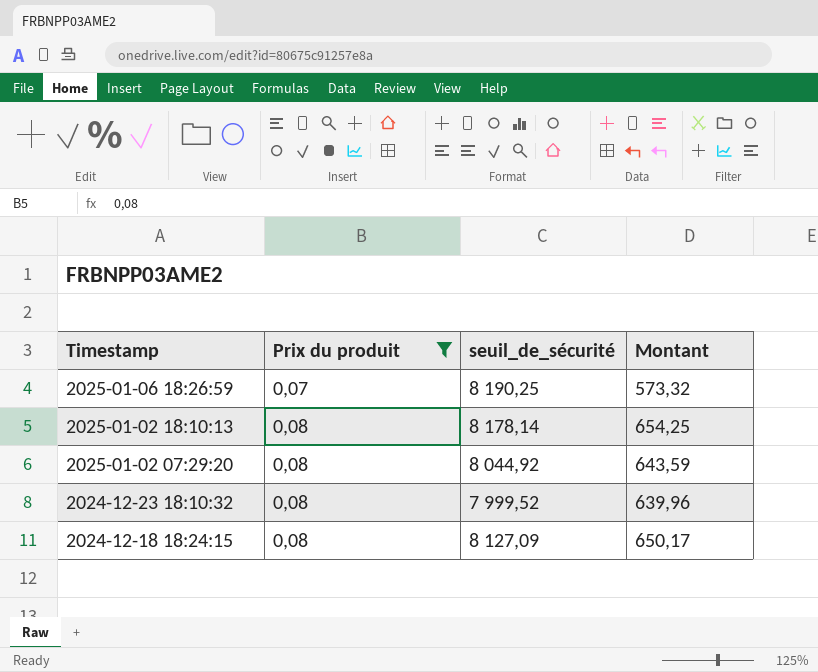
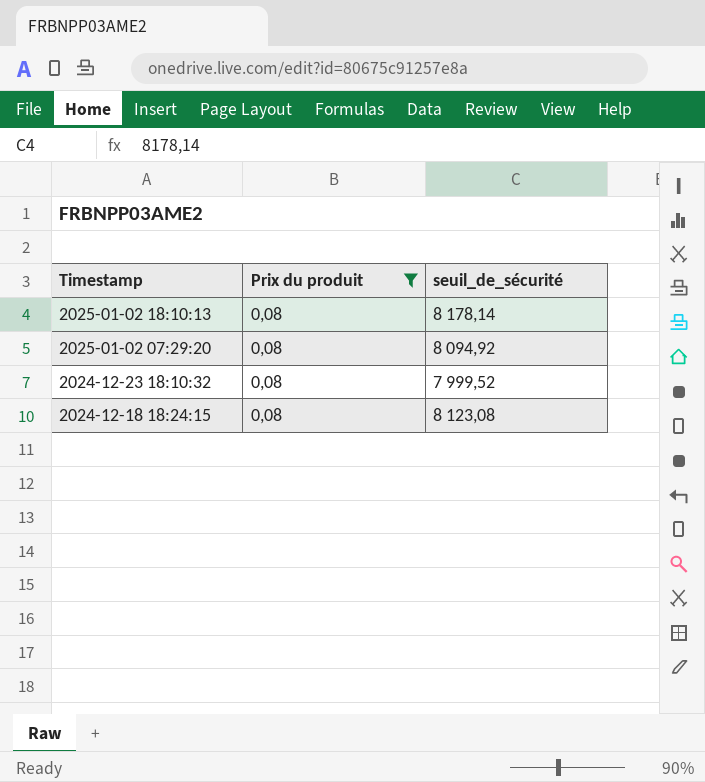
column Montant | formula: [Prix du produit] * [seuil_de_sécurité] -> none
row 2025-01-06 18:26:59: 0,07 | 8 190,25 | 573,32 -> none
2025-01-02 07:29:20 | seuil_de_sécurité: 8 044,92 -> 8 094,92
2024-12-18 18:24:15 | seuil_de_sécurité: 8 127,09 -> 8 123,08

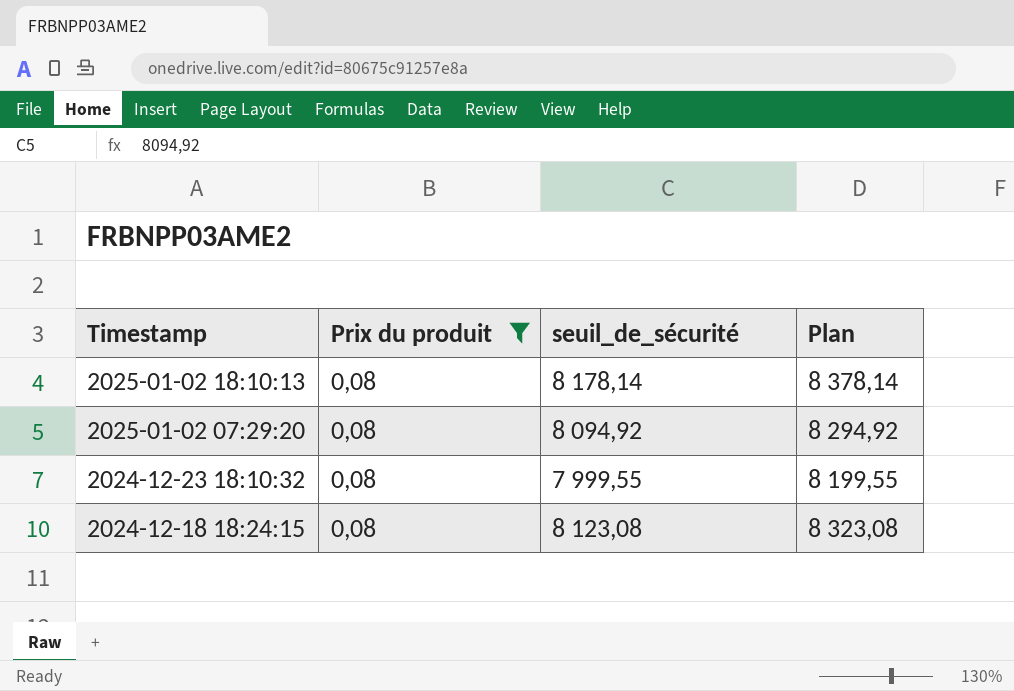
column Plan | formula: none -> [seuil_de_sécurité] + 200
2024-12-23 18:10:32 | seuil_de_sécurité: 7 999,52 -> 7 999,55

